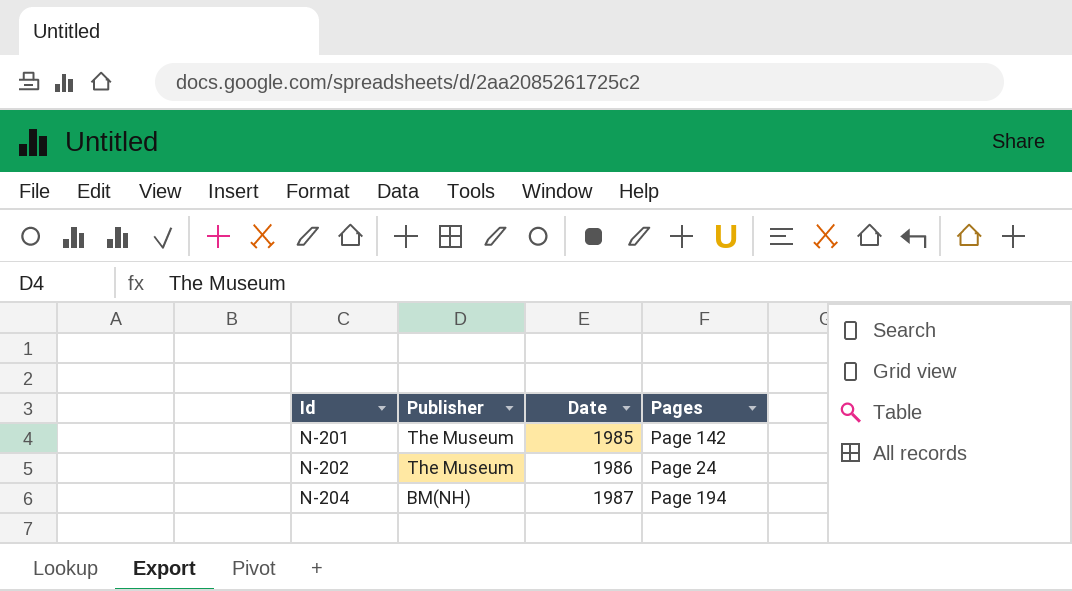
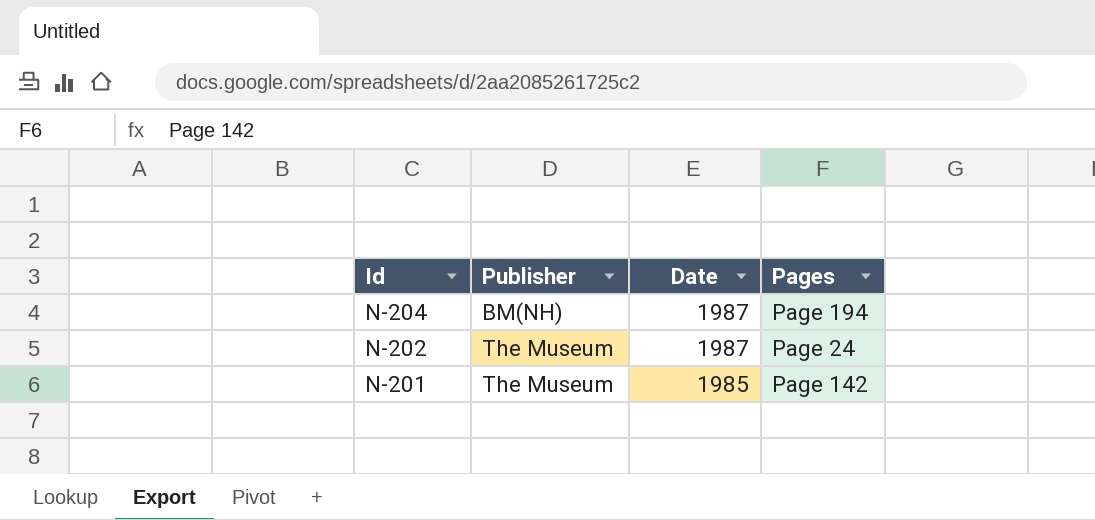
row order: Id ascending -> Id descending
N-202 | Date: 1986 -> 1987

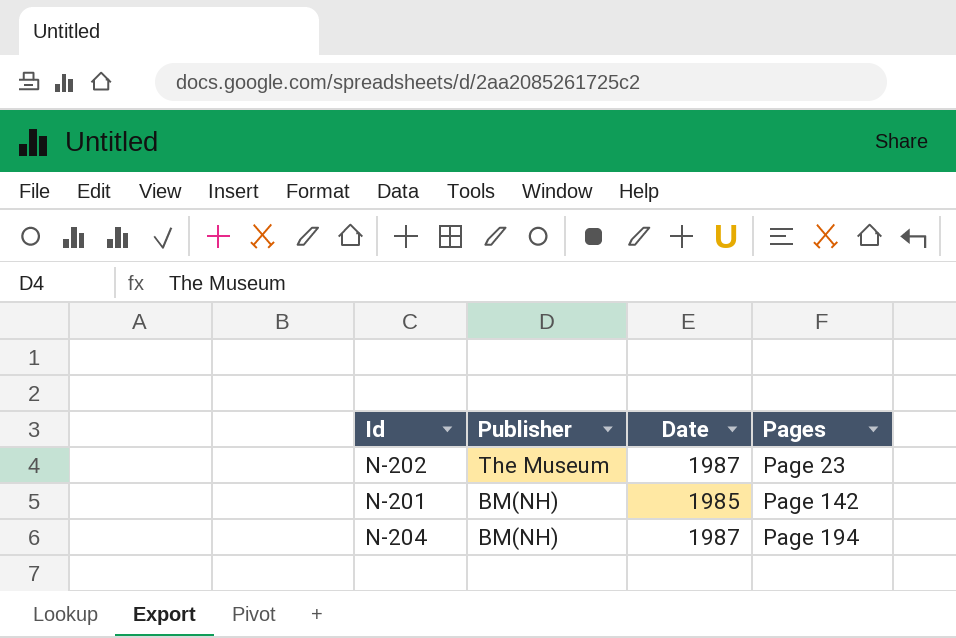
row order: Id descending -> Publisher descending
N-202 | Pages: Page 24 -> Page 23
N-201 | Publisher: The Museum -> BM(NH)

